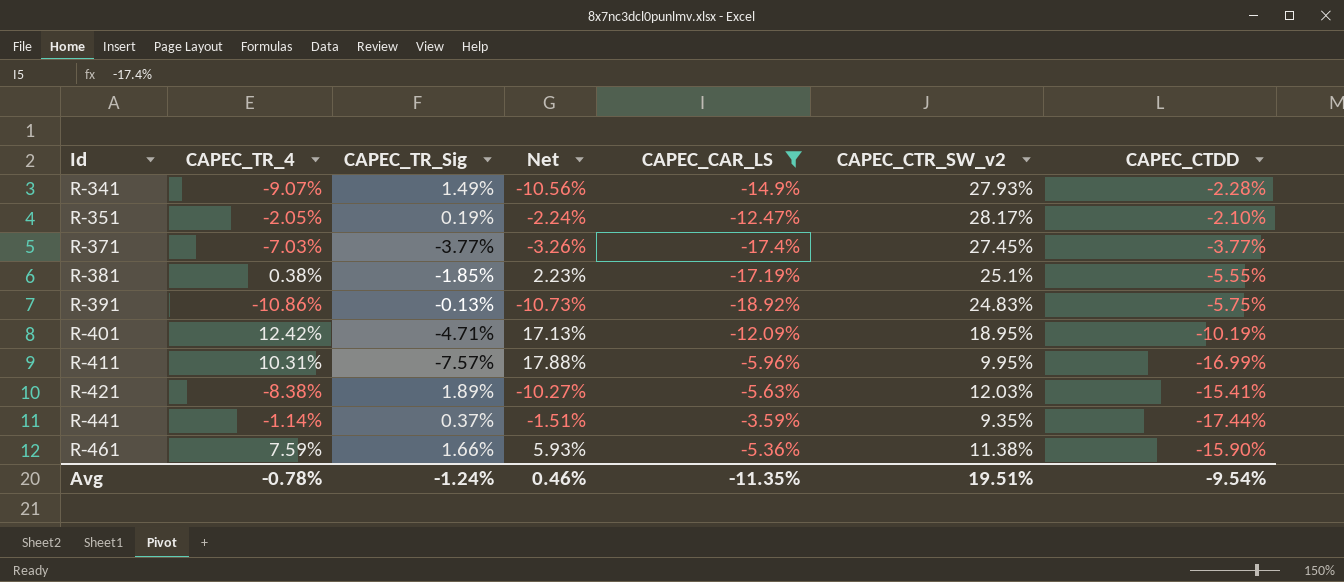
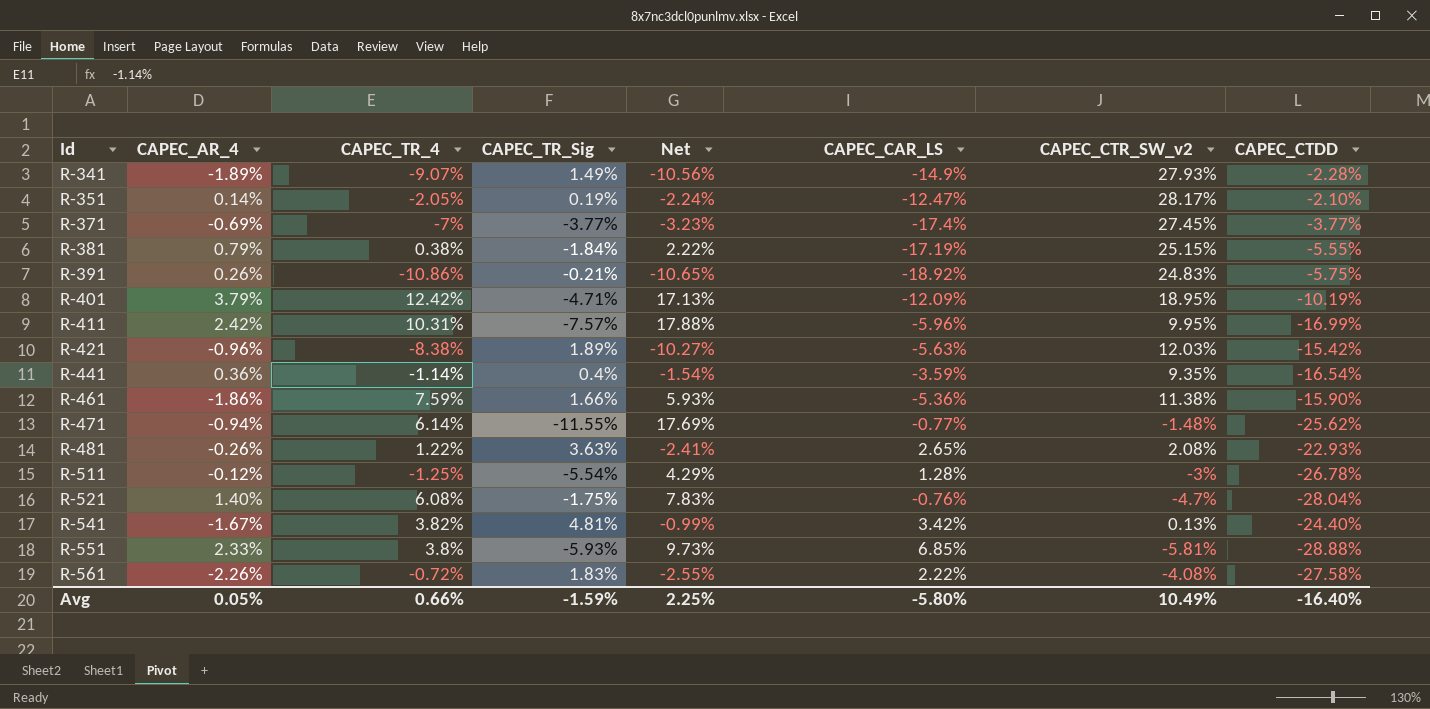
filter: CAPEC_CAR_LS <= -3.59% -> none
column CAPEC_AR_4 | position: none -> 2
R-371 | CAPEC_TR_4: -7.03% -> -7%
R-371 | Net: -3.26% -> -3.23%
R-381 | CAPEC_TR_Sig: -1.85% -> -1.84%
R-381 | Net: 2.23% -> 2.22%
R-381 | CAPEC_CTR_SW_v2: 25.1% -> 25.15%
R-391 | CAPEC_TR_Sig: -0.13% -> -0.21%
R-391 | Net: -10.73% -> -10.65%
R-421 | CAPEC_CTDD: -15.41% -> -15.42%
R-441 | CAPEC_TR_Sig: 0.37% -> 0.4%
R-441 | Net: -1.51% -> -1.54%
R-441 | CAPEC_CTDD: -17.44% -> -16.54%
Avg | CAPEC_TR_4: -0.78% -> 0.66%
Avg | CAPEC_TR_Sig: -1.24% -> -1.59%
Avg | Net: 0.46% -> 2.25%
Avg | CAPEC_CAR_LS: -11.35% -> -5.80%
Avg | CAPEC_CTR_SW_v2: 19.51% -> 10.49%
Avg | CAPEC_CTDD: -9.54% -> -16.40%

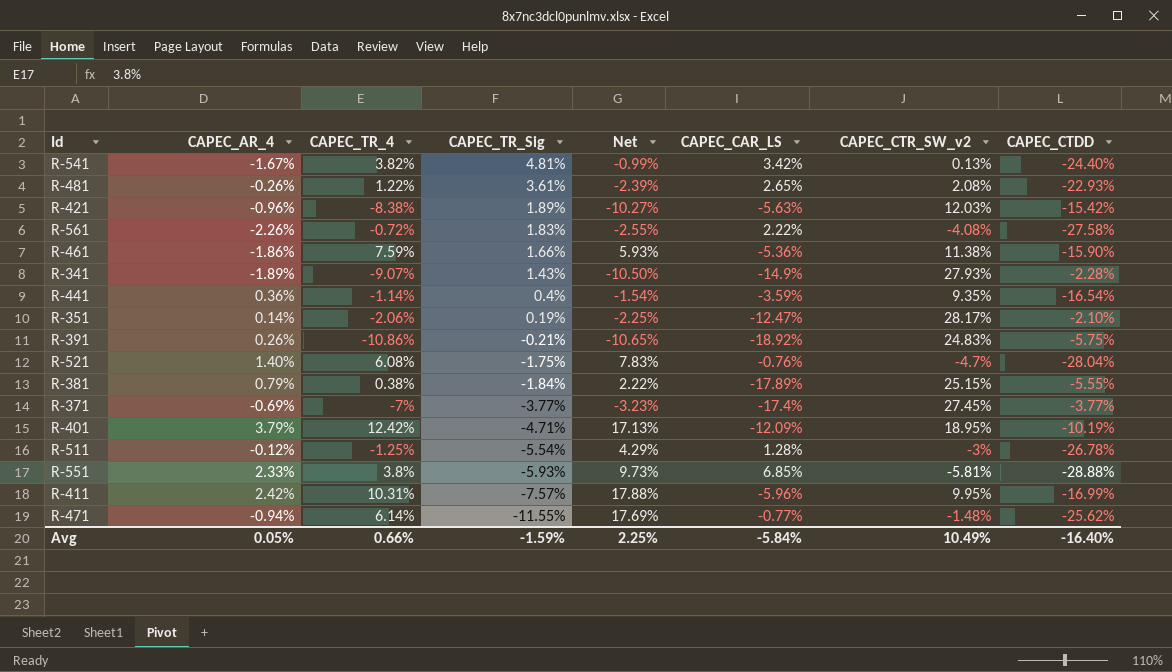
row order: Id ascending -> CAPEC_TR_Sig descending
R-481 | CAPEC_TR_Sig: 3.63% -> 3.61%
R-481 | Net: -2.41% -> -2.39%
R-341 | CAPEC_TR_Sig: 1.49% -> 1.43%
R-341 | Net: -10.56% -> -10.50%
R-351 | CAPEC_TR_4: -2.05% -> -2.06%
R-351 | Net: -2.24% -> -2.25%
R-381 | CAPEC_CAR_LS: -17.19% -> -17.89%
Avg | CAPEC_CAR_LS: -5.80% -> -5.84%

